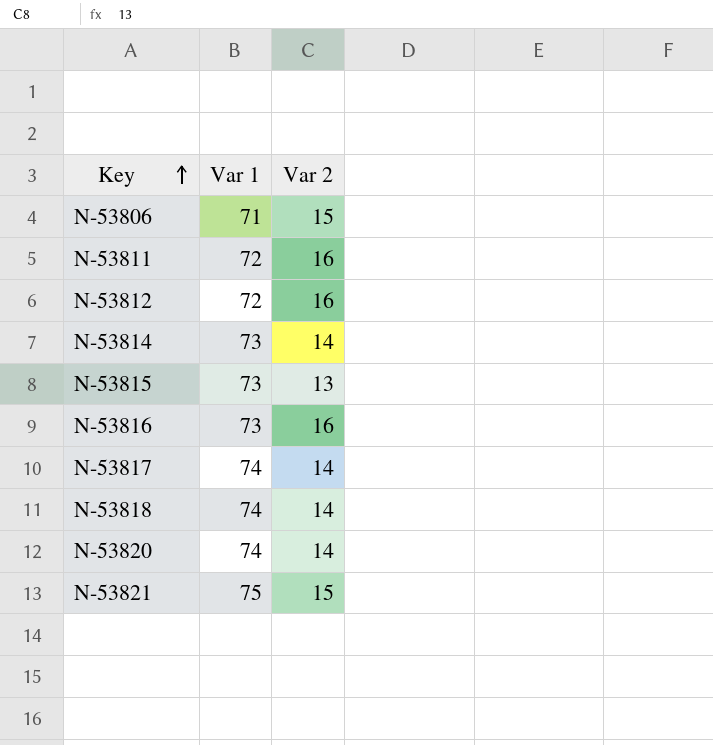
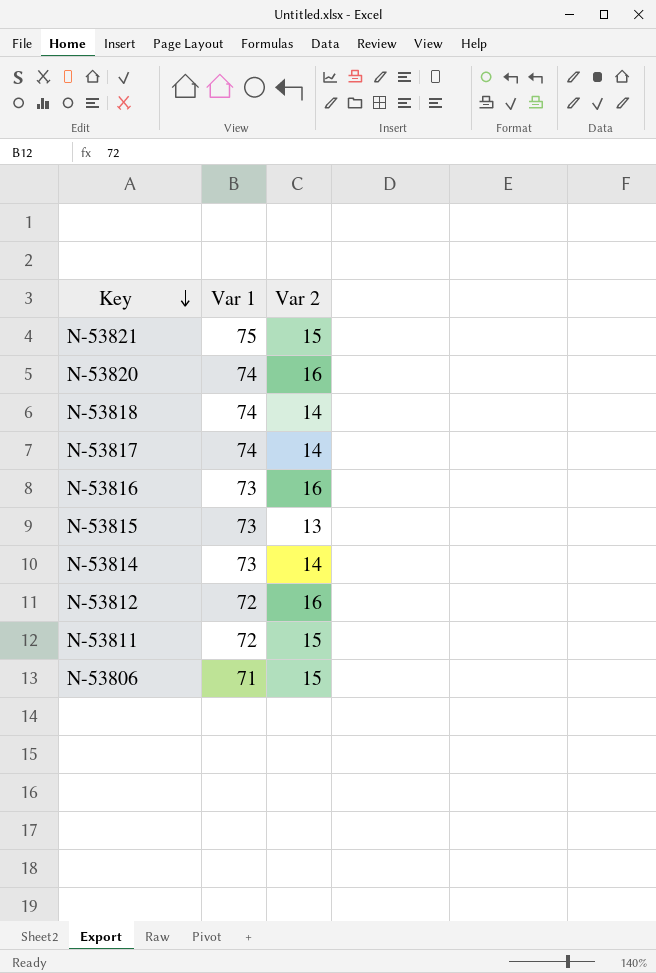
row order: Key ascending -> Key descending
N-53820 | Var 2: 14 -> 16
N-53811 | Var 2: 16 -> 15

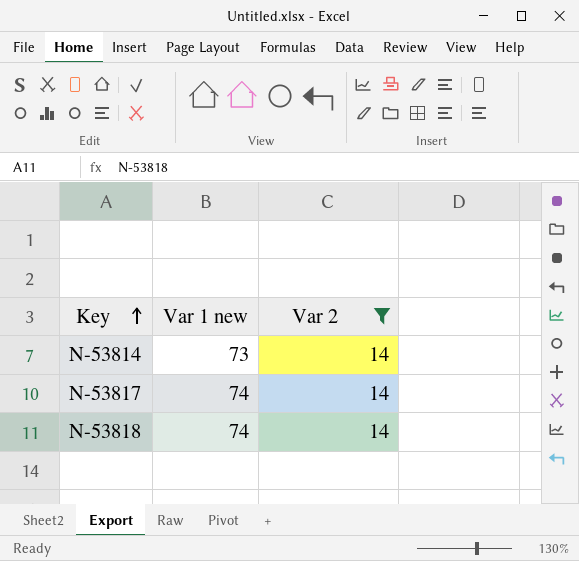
filter: none -> Var 2 = 14
row order: Key descending -> Key ascending
column name: Var 1 -> Var 1 new

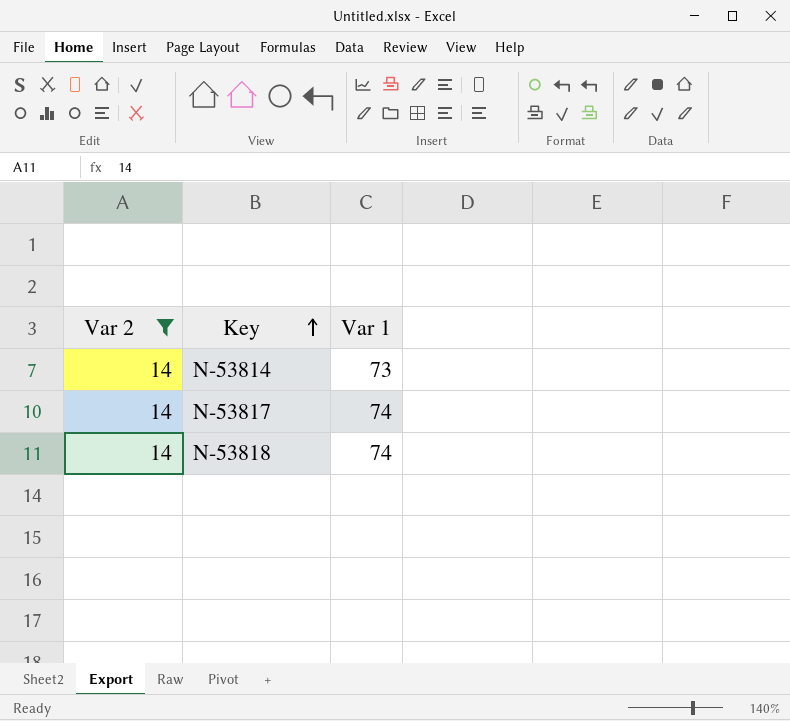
column Var 2 | position: 3 -> 1
column name: Var 1 new -> Var 1

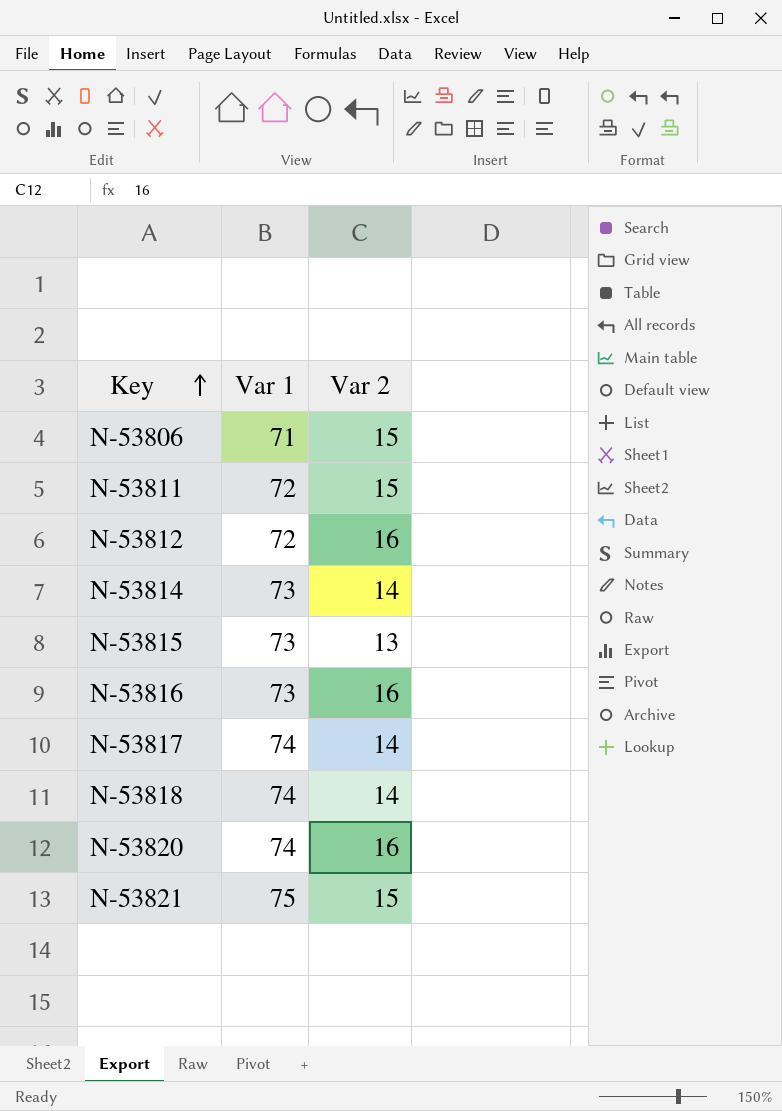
filter: Var 2 = 14 -> none
column Var 2 | position: 1 -> 3

